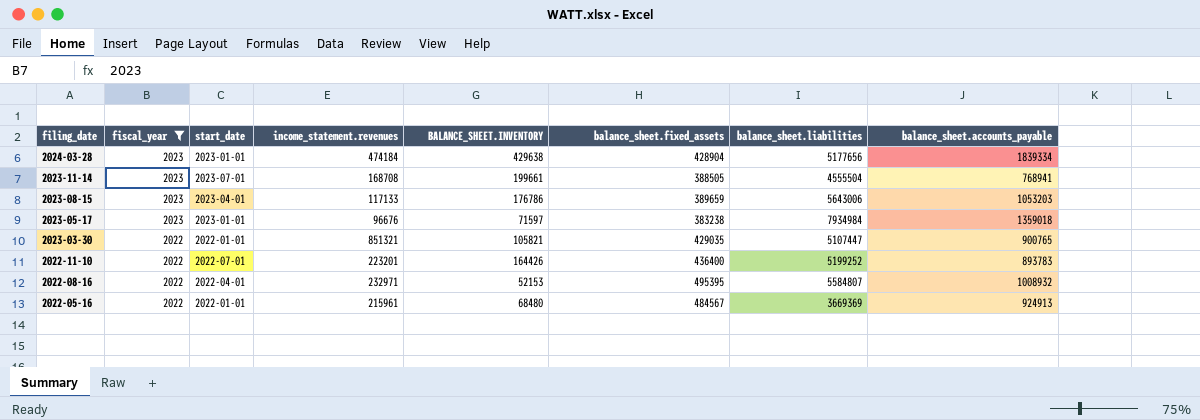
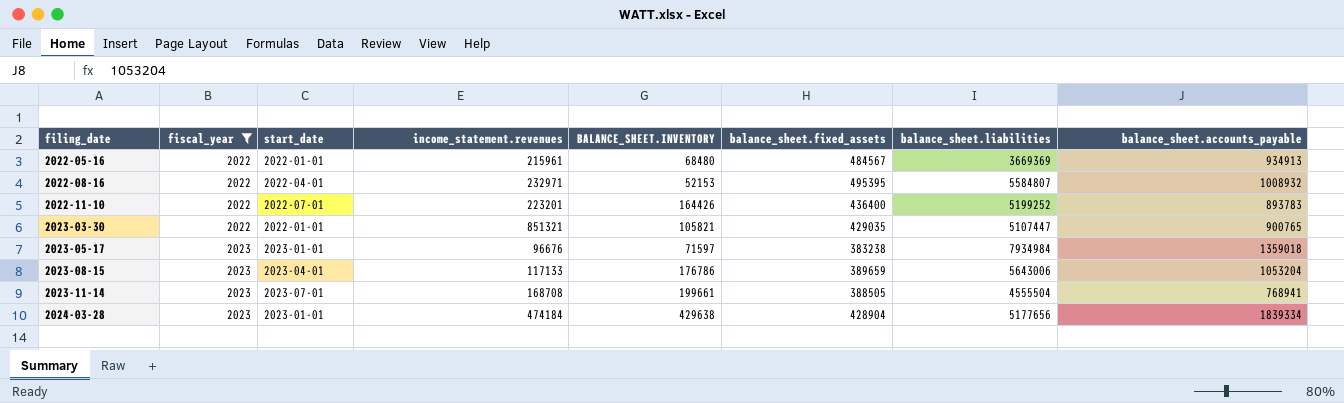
row order: filing_date descending -> filing_date ascending
2022-05-16 | balance_sheet.accounts_payable: 924913 -> 934913
2023-08-15 | balance_sheet.accounts_payable: 1053203 -> 1053204

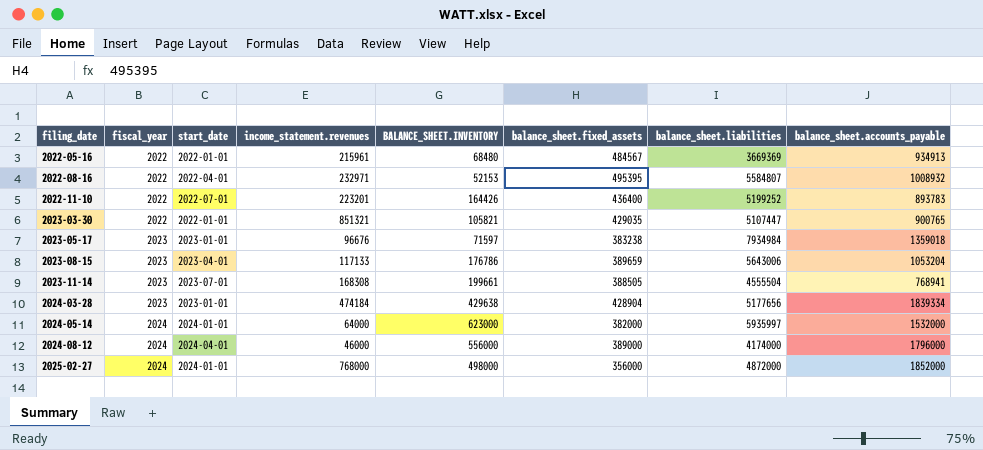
filter: fiscal_year != 2024 -> none
2023-11-14 | income_statement.revenues: 168708 -> 168308

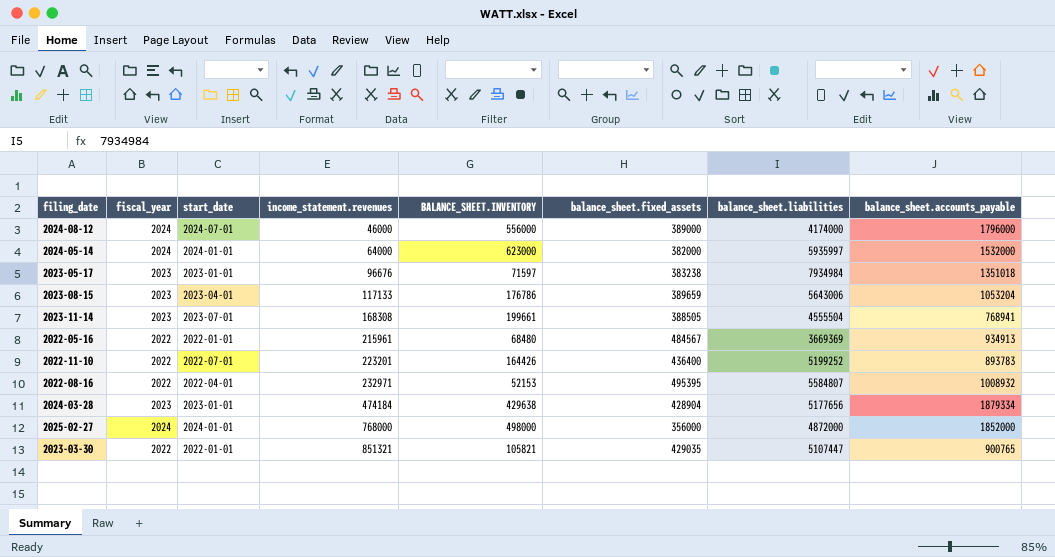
row order: filing_date ascending -> income_statement.revenues ascending
2024-08-12 | start_date: 2024-04-01 -> 2024-07-01
2023-05-17 | balance_sheet.accounts_payable: 1359018 -> 1351018
2024-03-28 | balance_sheet.accounts_payable: 1839334 -> 1879334

